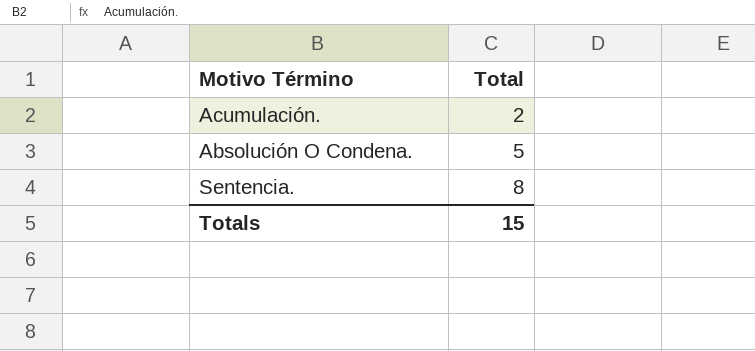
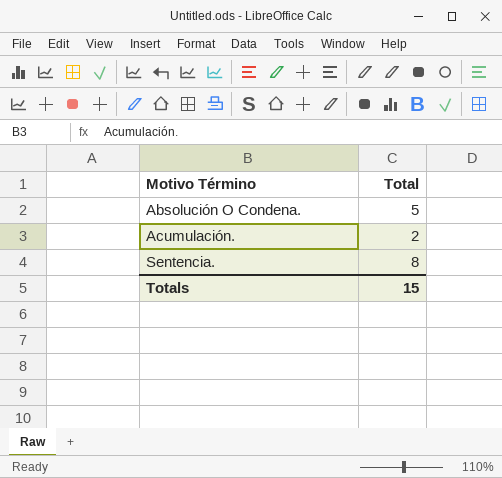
row order: Total ascending -> Motivo Término ascending

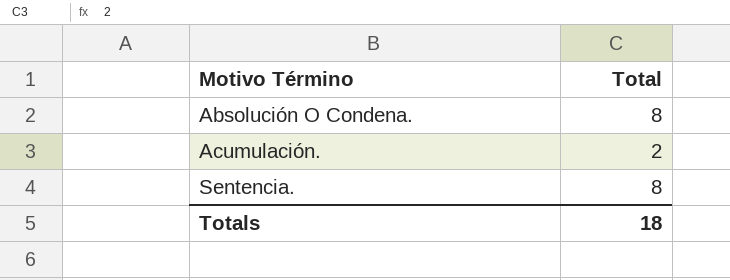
Absolución O Condena. | Total: 5 -> 8
Totals | Total: 15 -> 18

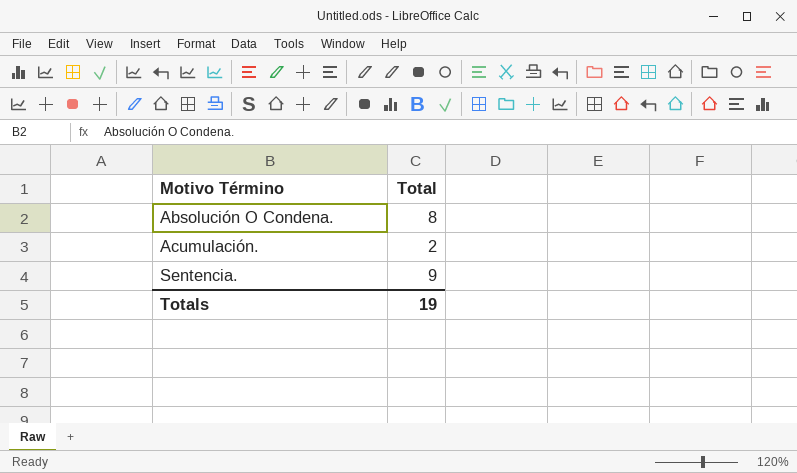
Sentencia. | Total: 8 -> 9
Totals | Total: 18 -> 19

